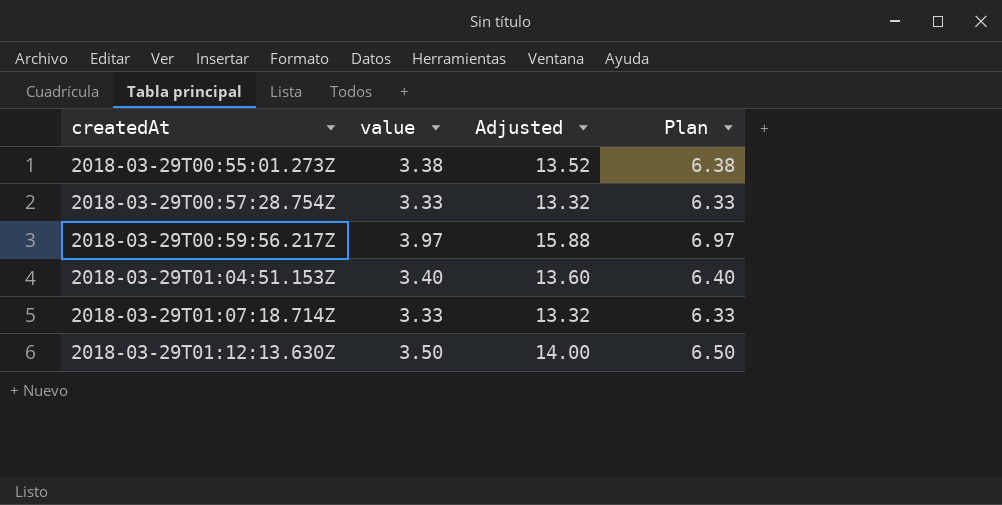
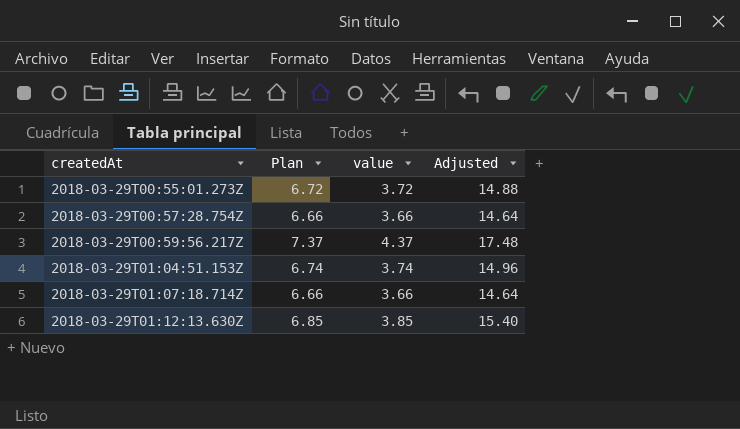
column Plan | position: 4 -> 2
2018-03-29T00:55:01.273Z | Plan: 6.38 -> 6.72
2018-03-29T00:55:01.273Z | value: 3.38 -> 3.72
2018-03-29T00:55:01.273Z | Adjusted: 13.52 -> 14.88
2018-03-29T00:57:28.754Z | Plan: 6.33 -> 6.66
2018-03-29T00:57:28.754Z | value: 3.33 -> 3.66
2018-03-29T00:57:28.754Z | Adjusted: 13.32 -> 14.64
2018-03-29T00:59:56.217Z | Plan: 6.97 -> 7.37
2018-03-29T00:59:56.217Z | value: 3.97 -> 4.37
2018-03-29T00:59:56.217Z | Adjusted: 15.88 -> 17.48
2018-03-29T01:04:51.153Z | Plan: 6.40 -> 6.74
2018-03-29T01:04:51.153Z | value: 3.40 -> 3.74
2018-03-29T01:04:51.153Z | Adjusted: 13.60 -> 14.96
2018-03-29T01:07:18.714Z | Plan: 6.33 -> 6.66
2018-03-29T01:07:18.714Z | value: 3.33 -> 3.66
2018-03-29T01:07:18.714Z | Adjusted: 13.32 -> 14.64
2018-03-29T01:12:13.630Z | Plan: 6.50 -> 6.85
2018-03-29T01:12:13.630Z | value: 3.50 -> 3.85
2018-03-29T01:12:13.630Z | Adjusted: 14.00 -> 15.40

